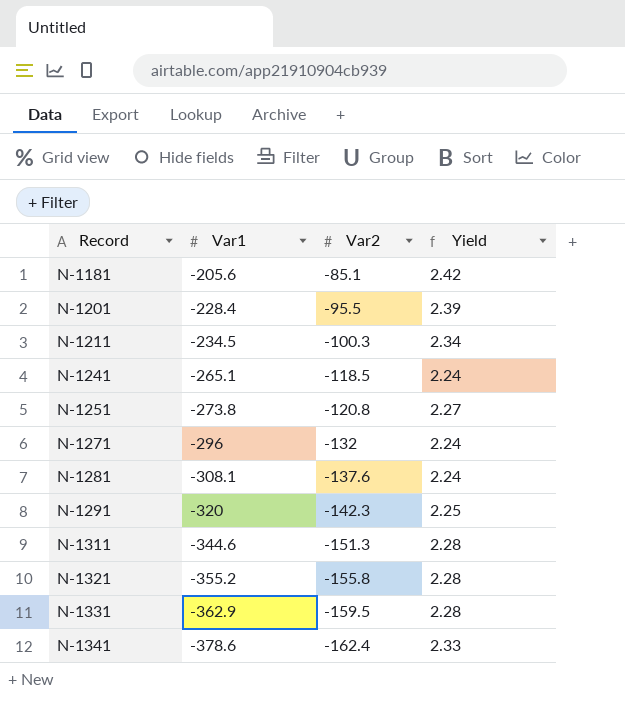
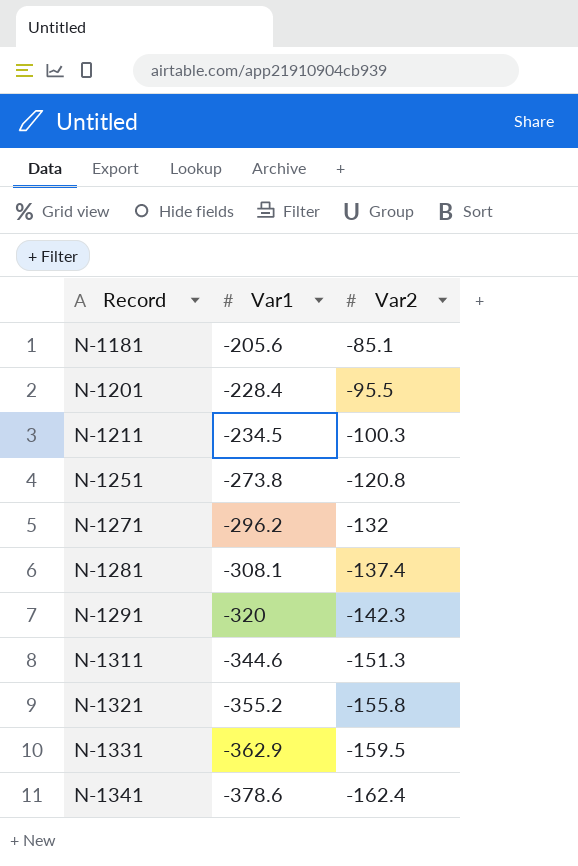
column Yield | formula: [Var1] / [Var2] -> none
row N-1241: -265.1 | -118.5 | 2.24 -> none
N-1271 | Var1: -296 -> -296.2
N-1281 | Var2: -137.6 -> -137.4

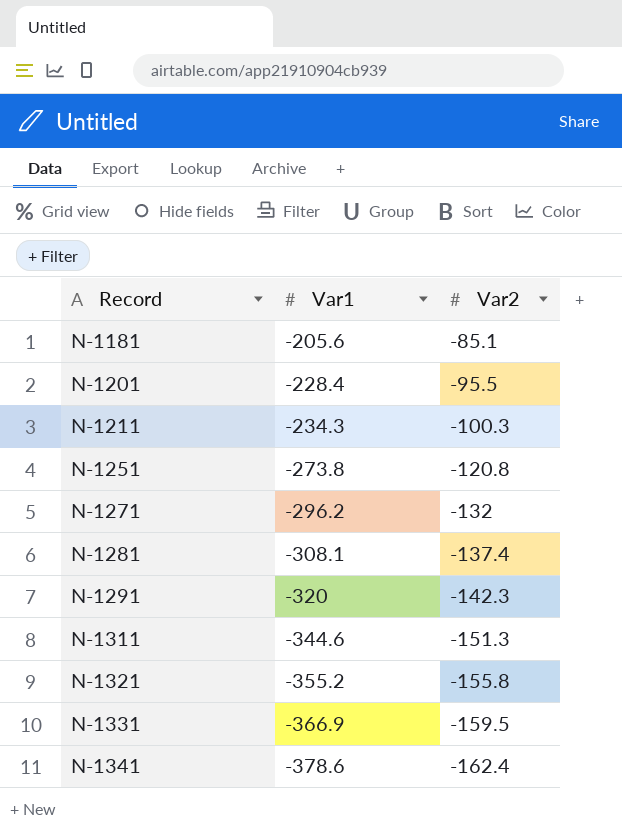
N-1211 | Var1: -234.5 -> -234.3
N-1331 | Var1: -362.9 -> -366.9

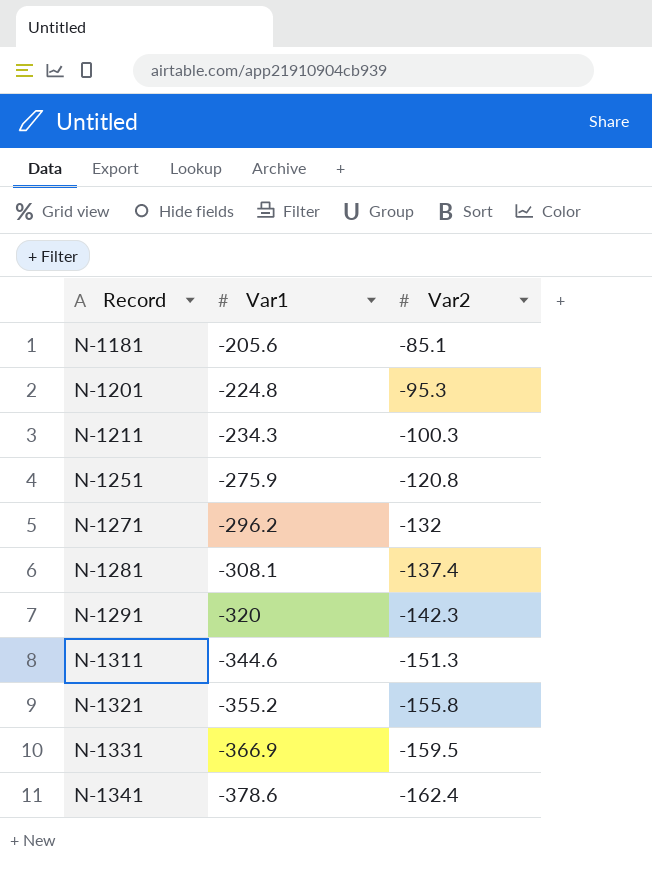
N-1201 | Var1: -228.4 -> -224.8
N-1201 | Var2: -95.5 -> -95.3
N-1251 | Var1: -273.8 -> -275.9

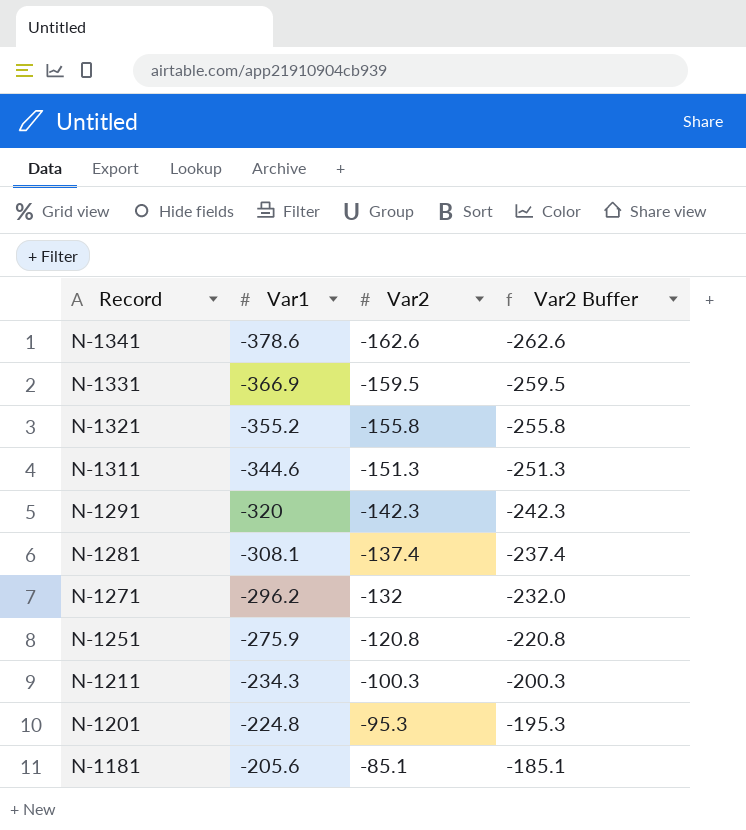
row order: Record ascending -> Record descending
column Var2 Buffer | formula: none -> [Var2] - 100
N-1341 | Var2: -162.4 -> -162.6

